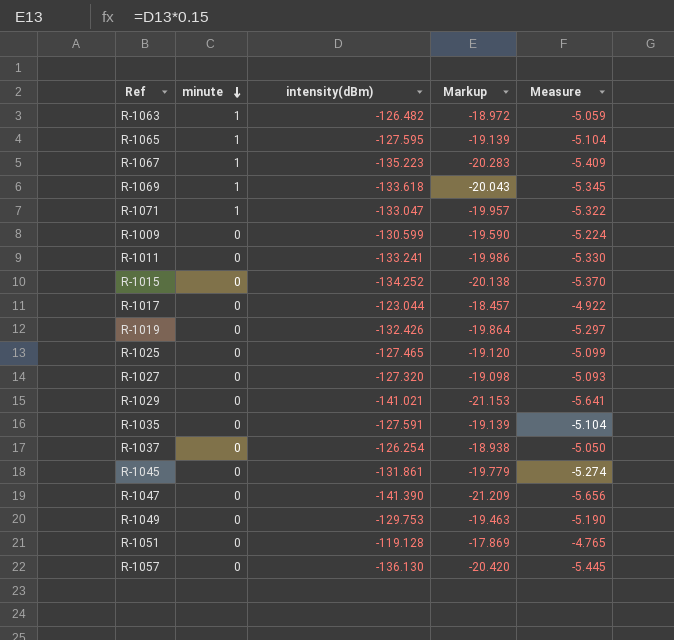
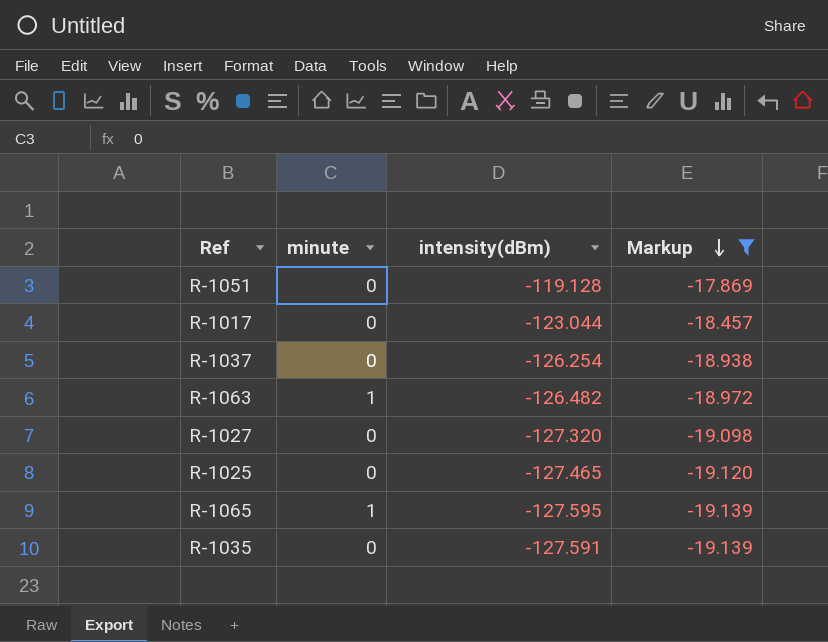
filter: none -> Markup >= -19.139
row order: minute descending -> Markup descending
column Measure | formula: [intensity(dBm)] * 0.04 -> none

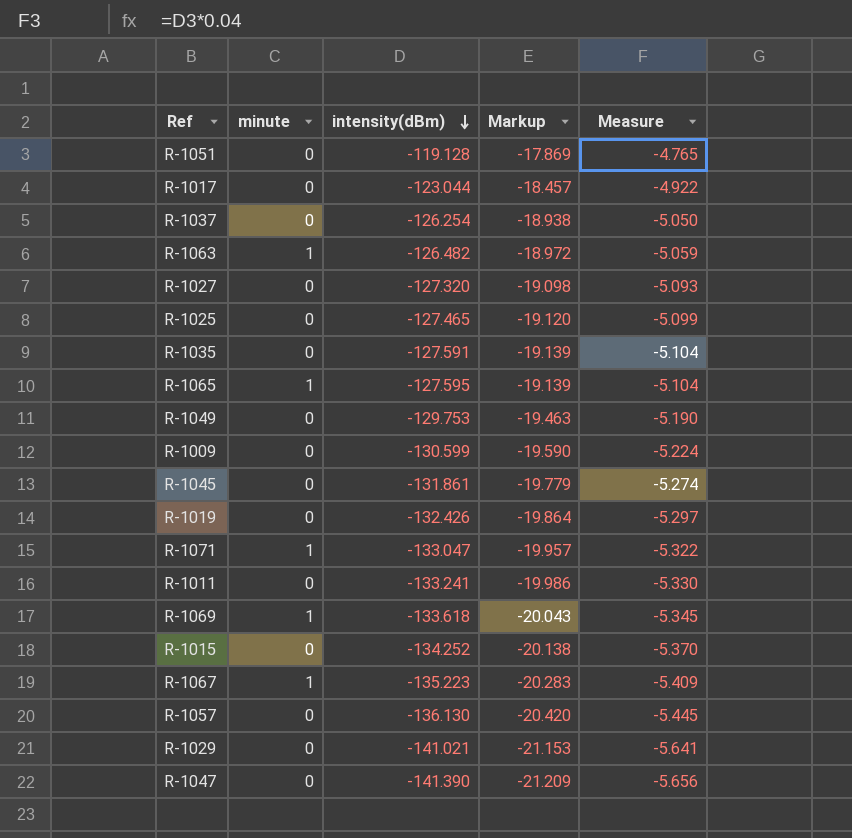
filter: Markup >= -19.139 -> none
row order: Markup descending -> intensity(dBm) descending
column Measure | formula: none -> [intensity(dBm)] * 0.04

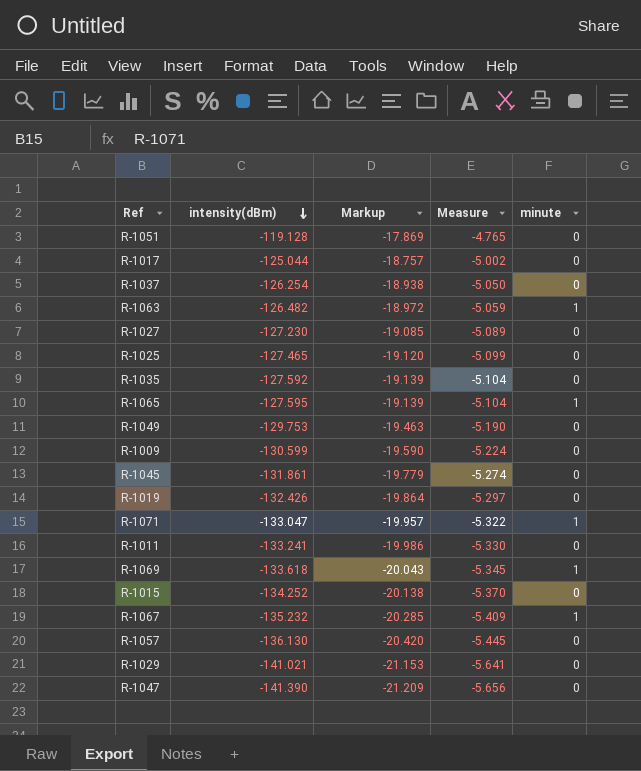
column minute | position: 2 -> 5
R-1017 | intensity(dBm): -123.044 -> -125.044
R-1017 | Markup: -18.457 -> -18.757
R-1017 | Measure: -4.922 -> -5.002
R-1027 | intensity(dBm): -127.320 -> -127.230
R-1027 | Markup: -19.098 -> -19.085
R-1027 | Measure: -5.093 -> -5.089
R-1035 | intensity(dBm): -127.591 -> -127.592
R-1067 | intensity(dBm): -135.223 -> -135.232
R-1067 | Markup: -20.283 -> -20.285

